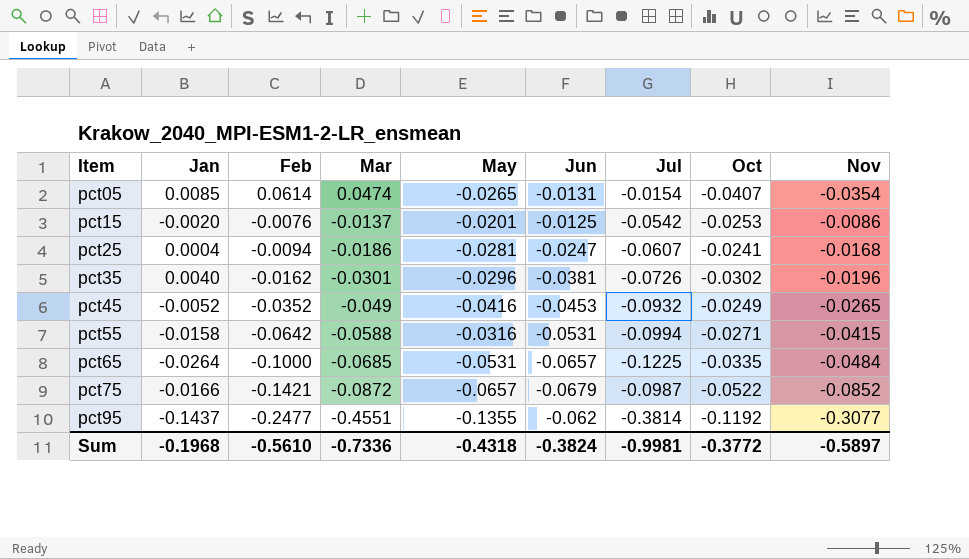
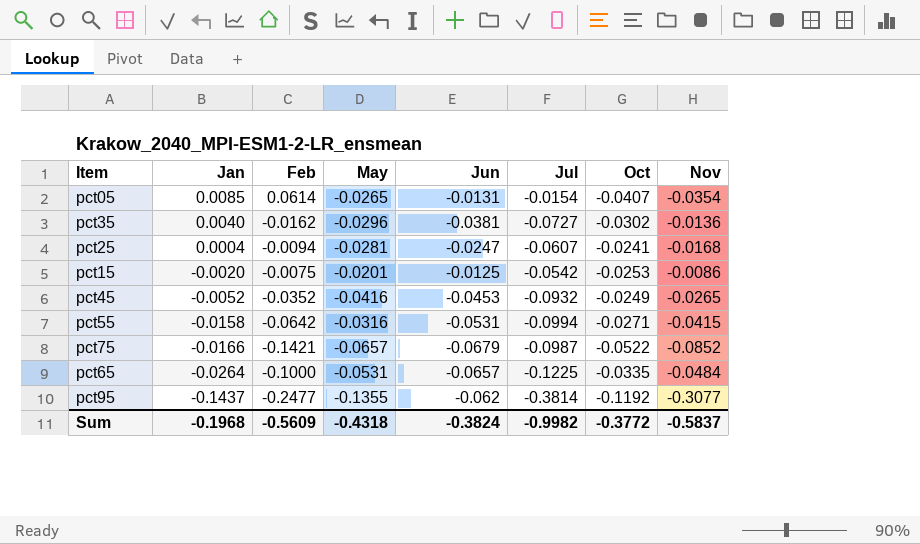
row order: Item ascending -> Jan descending
column Mar | position: 4 -> none
pct35 | Jul: -0.0726 -> -0.0727
pct35 | Nov: -0.0196 -> -0.0136
pct15 | Feb: -0.0076 -> -0.0075
Sum | Feb: -0.5610 -> -0.5609
Sum | Jul: -0.9981 -> -0.9982
Sum | Nov: -0.5897 -> -0.5837

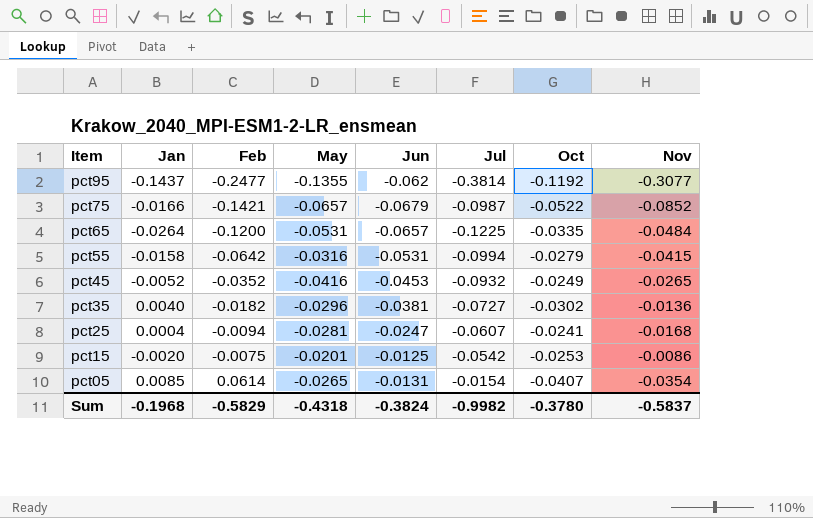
row order: Jan descending -> Item descending
pct65 | Feb: -0.1000 -> -0.1200
pct55 | Oct: -0.0271 -> -0.0279
pct35 | Feb: -0.0162 -> -0.0182
Sum | Feb: -0.5609 -> -0.5829
Sum | Oct: -0.3772 -> -0.3780

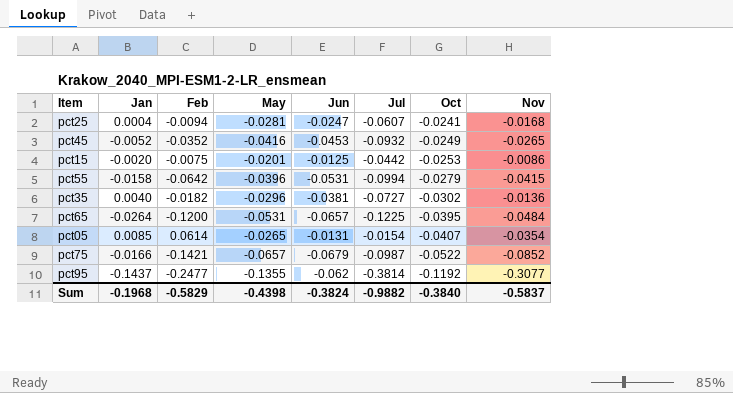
row order: Item descending -> Oct descending
pct15 | Jul: -0.0542 -> -0.0442
pct55 | May: -0.0316 -> -0.0396
pct65 | Oct: -0.0335 -> -0.0395
Sum | May: -0.4318 -> -0.4398
Sum | Jul: -0.9982 -> -0.9882
Sum | Oct: -0.3780 -> -0.3840

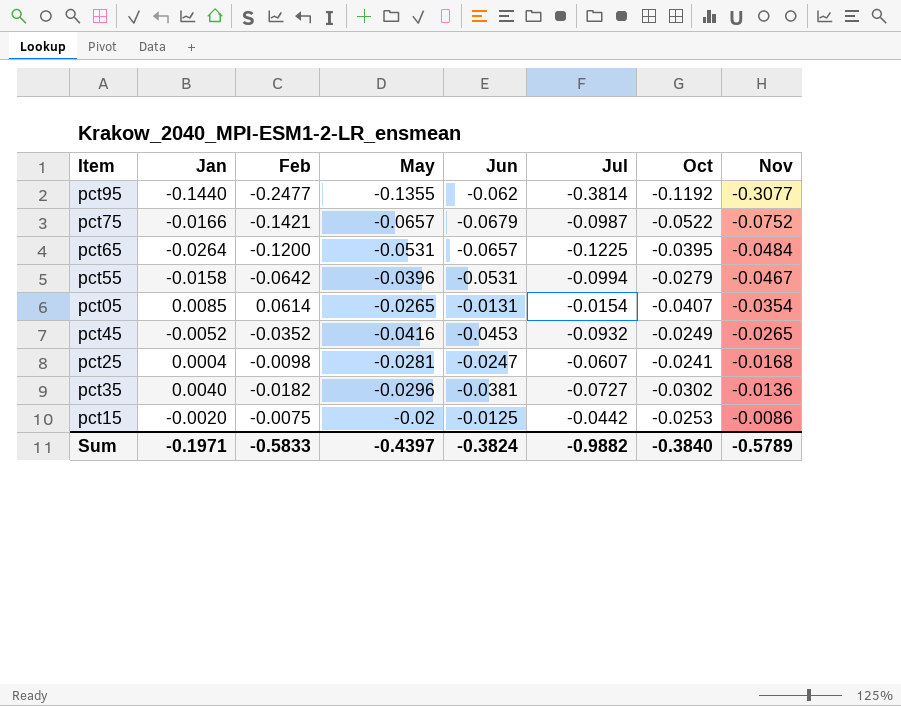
row order: Oct descending -> Nov ascending
pct95 | Jan: -0.1437 -> -0.1440
pct75 | Nov: -0.0852 -> -0.0752
pct55 | Nov: -0.0415 -> -0.0467
pct25 | Feb: -0.0094 -> -0.0098
pct15 | May: -0.0201 -> -0.02
Sum | Jan: -0.1968 -> -0.1971
Sum | Feb: -0.5829 -> -0.5833
Sum | May: -0.4398 -> -0.4397
Sum | Nov: -0.5837 -> -0.5789

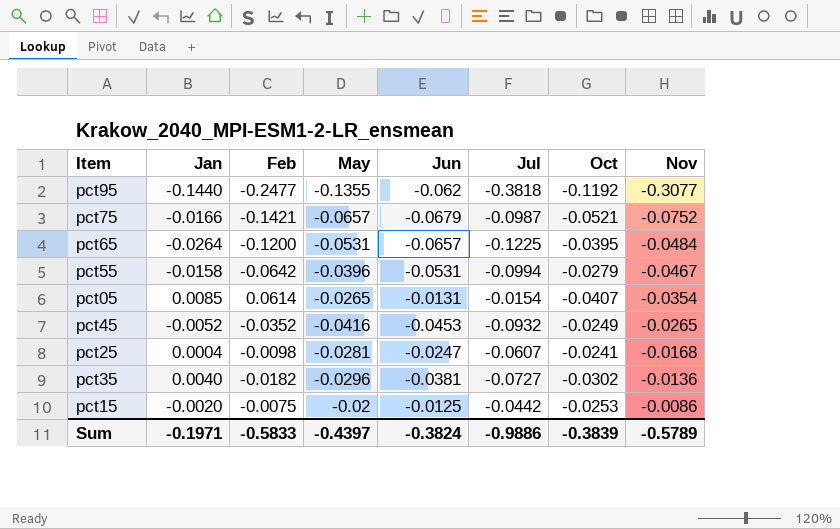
pct95 | Jul: -0.3814 -> -0.3818
pct75 | Oct: -0.0522 -> -0.0521
Sum | Jul: -0.9882 -> -0.9886
Sum | Oct: -0.3840 -> -0.3839

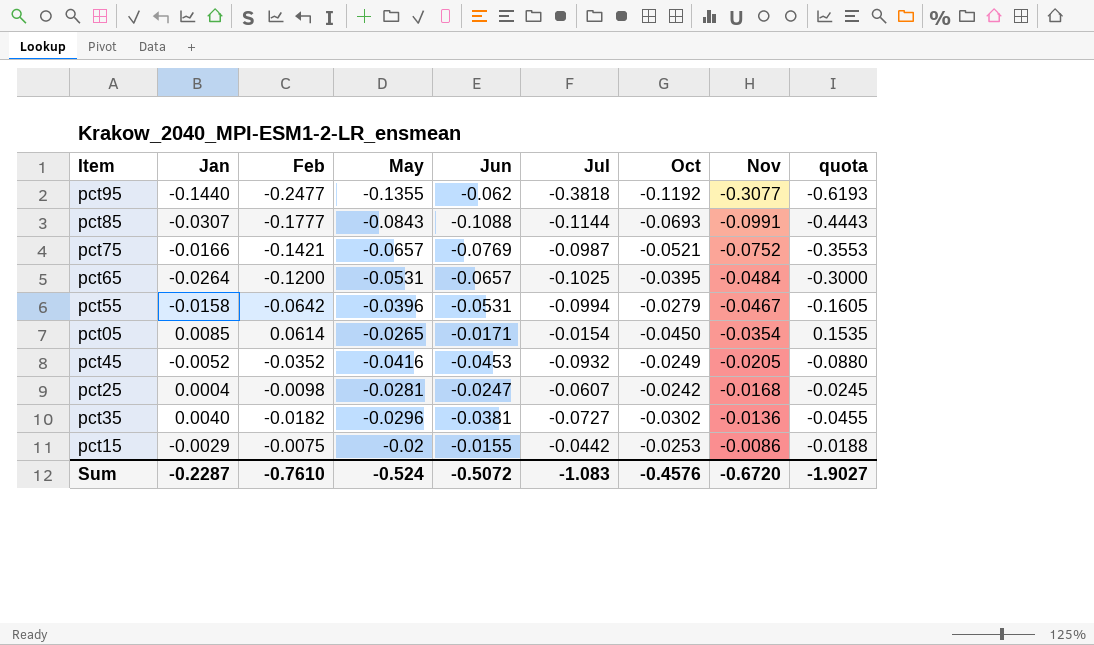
column quota | formula: none -> [Feb] * 2.5
row pct85: none -> -0.0307 | -0.1777 | -0.0843 | -0.1088 | -0.1144 | -0.0693 | -0.0991 | -0.4443
pct75 | Jun: -0.0679 -> -0.0769
pct65 | Jul: -0.1225 -> -0.1025
pct05 | Jun: -0.0131 -> -0.0171
pct05 | Oct: -0.0407 -> -0.0450
pct45 | Nov: -0.0265 -> -0.0205
pct25 | Oct: -0.0241 -> -0.0242
pct15 | Jan: -0.0020 -> -0.0029
pct15 | Jun: -0.0125 -> -0.0155
Sum | Jan: -0.1971 -> -0.2287
Sum | Feb: -0.5833 -> -0.7610
Sum | May: -0.4397 -> -0.524
Sum | Jun: -0.3824 -> -0.5072
Sum | Jul: -0.9886 -> -1.083
Sum | Oct: -0.3839 -> -0.4576
Sum | Nov: -0.5789 -> -0.6720

